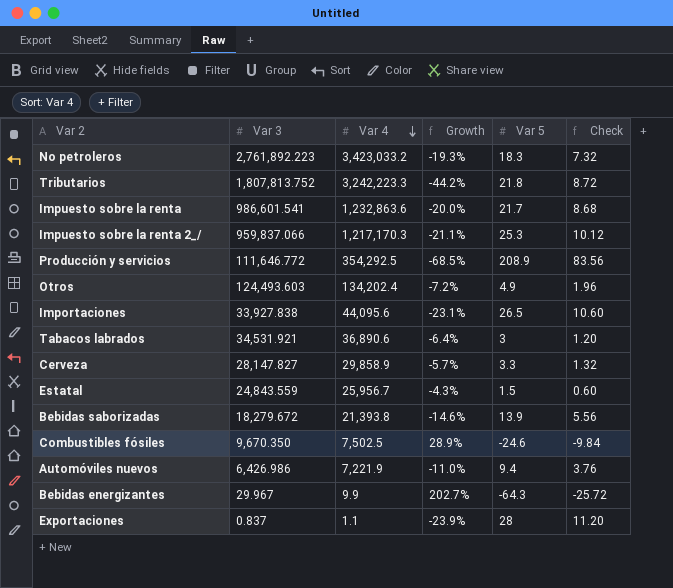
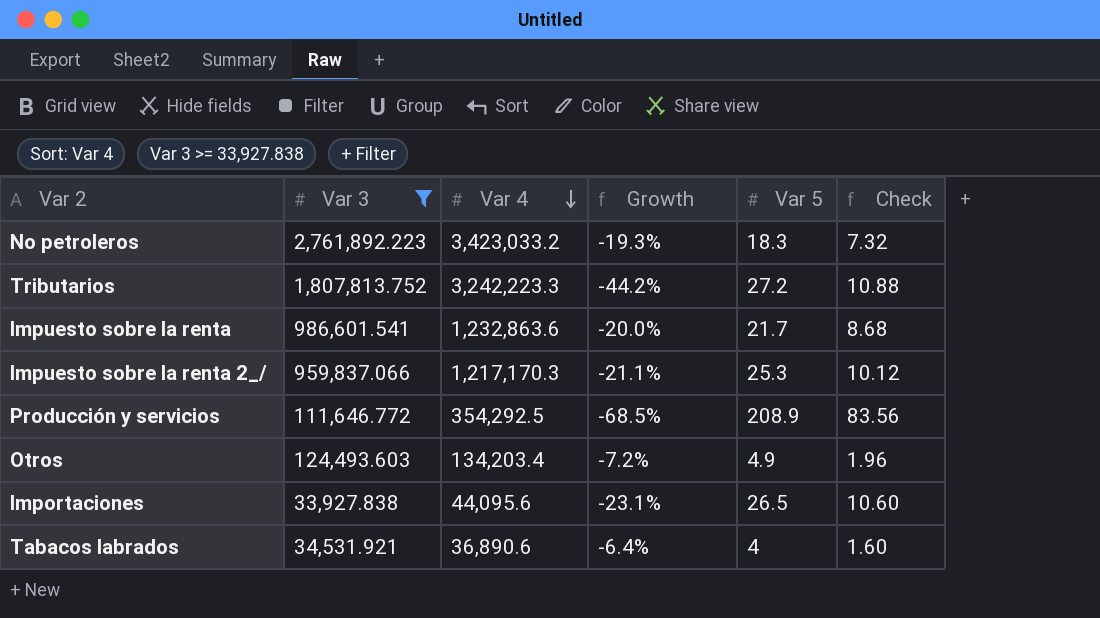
filter: none -> Var 3 >= 33,927.838
Tributarios | Var 5: 21.8 -> 27.2
Tributarios | Check: 8.72 -> 10.88
Otros | Var 4: 134,202.4 -> 134,203.4
Tabacos labrados | Var 5: 3 -> 4
Tabacos labrados | Check: 1.20 -> 1.60

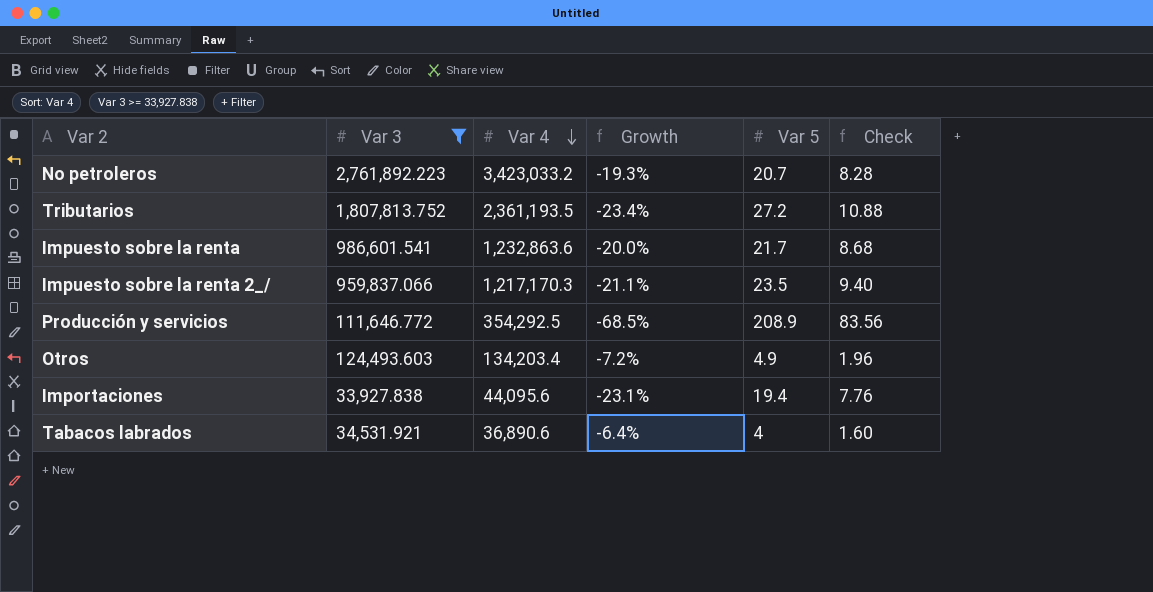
No petroleros | Var 5: 18.3 -> 20.7
No petroleros | Check: 7.32 -> 8.28
Tributarios | Var 4: 3,242,223.3 -> 2,361,193.5
Tributarios | Growth: -44.2% -> -23.4%
Impuesto sobre la renta 2_/ | Var 5: 25.3 -> 23.5
Impuesto sobre la renta 2_/ | Check: 10.12 -> 9.40
Importaciones | Var 5: 26.5 -> 19.4
Importaciones | Check: 10.60 -> 7.76

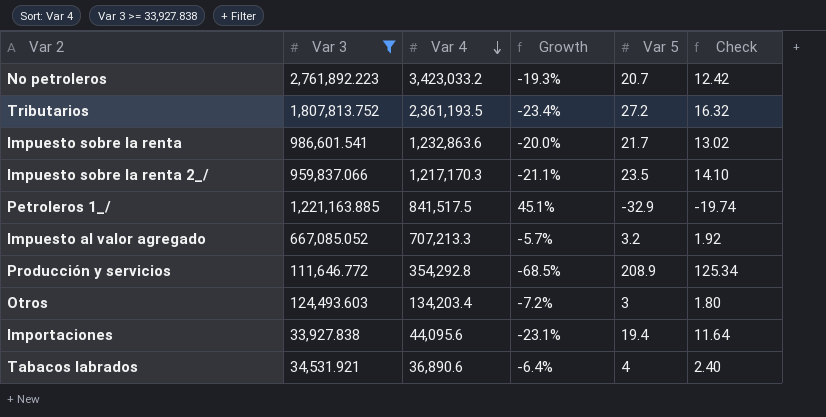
column Check | formula: [Var 5] * 0.4 -> [Var 5] * 0.6
row Petroleros 1_/: none -> 1,221,163.885 | 841,517.5 | 45.1% | -32.9 | -19.74
row Impuesto al valor agregado: none -> 667,085.052 | 707,213.3 | -5.7% | 3.2 | 1.92
Producción y servicios | Var 4: 354,292.5 -> 354,292.8
Otros | Var 5: 4.9 -> 3

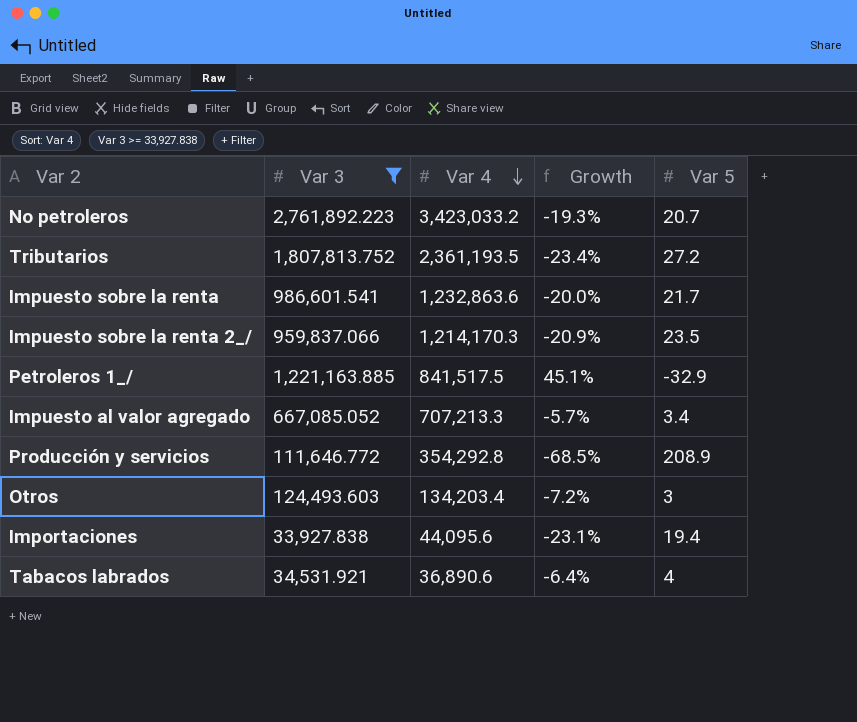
column Check | formula: [Var 5] * 0.6 -> none
Impuesto sobre la renta 2_/ | Var 4: 1,217,170.3 -> 1,214,170.3
Impuesto sobre la renta 2_/ | Growth: -21.1% -> -20.9%
Impuesto al valor agregado | Var 5: 3.2 -> 3.4

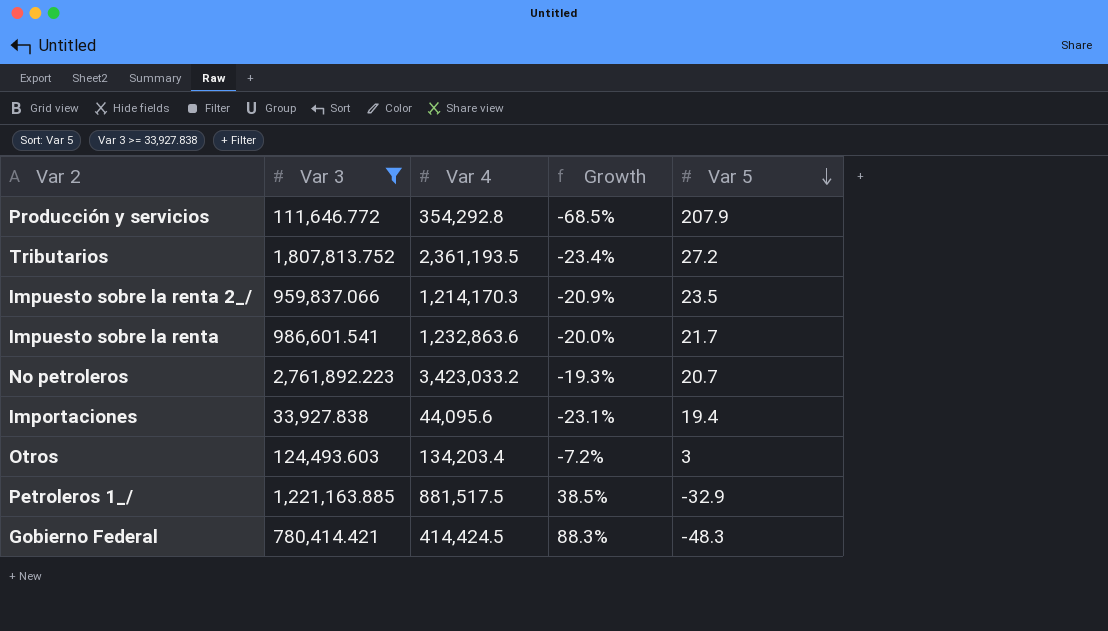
row order: Var 4 descending -> Var 5 descending
row Impuesto al valor agregado: 667,085.052 | 707,213.3 | -5.7% | 3.4 -> none
row Tabacos labrados: 34,531.921 | 36,890.6 | -6.4% | 4 -> none
Producción y servicios | Var 5: 208.9 -> 207.9
Petroleros 1_/ | Var 4: 841,517.5 -> 881,517.5
Petroleros 1_/ | Growth: 45.1% -> 38.5%
row Gobierno Federal: none -> 780,414.421 | 414,424.5 | 88.3% | -48.3

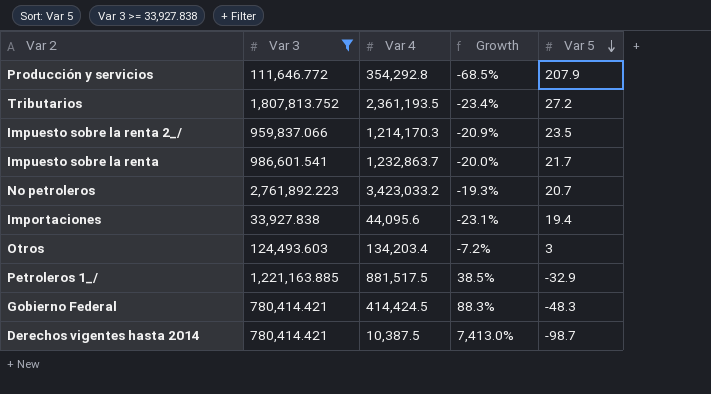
Impuesto sobre la renta | Var 4: 1,232,863.6 -> 1,232,863.7
row Derechos vigentes hasta 2014: none -> 780,414.421 | 10,387.5 | 7,413.0% | -98.7

